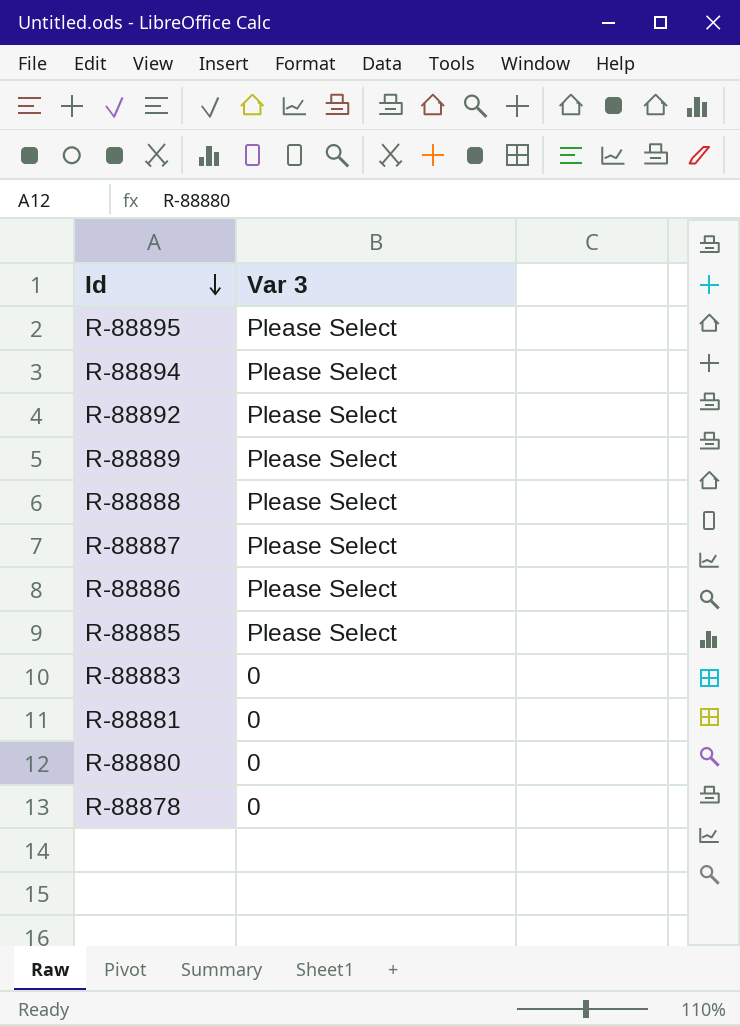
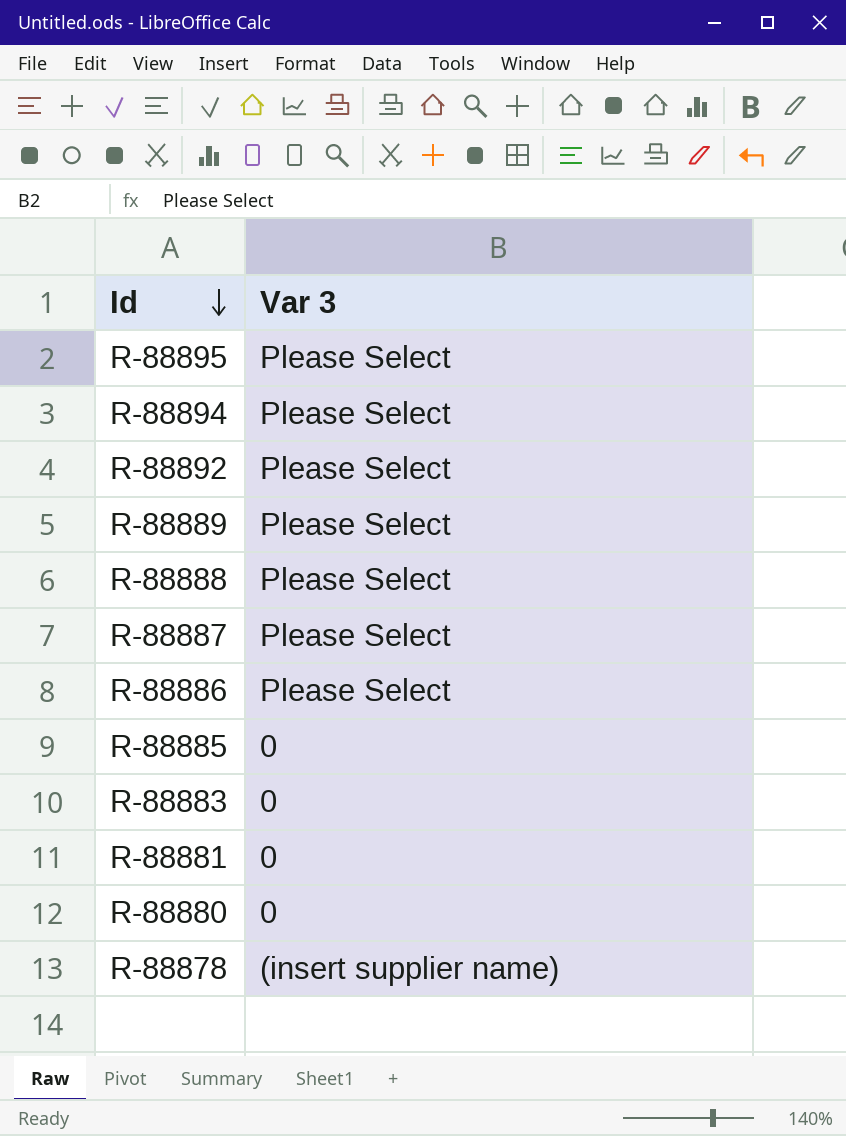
R-88885 | Var 3: Please Select -> 0
R-88878 | Var 3: 0 -> (insert supplier name)

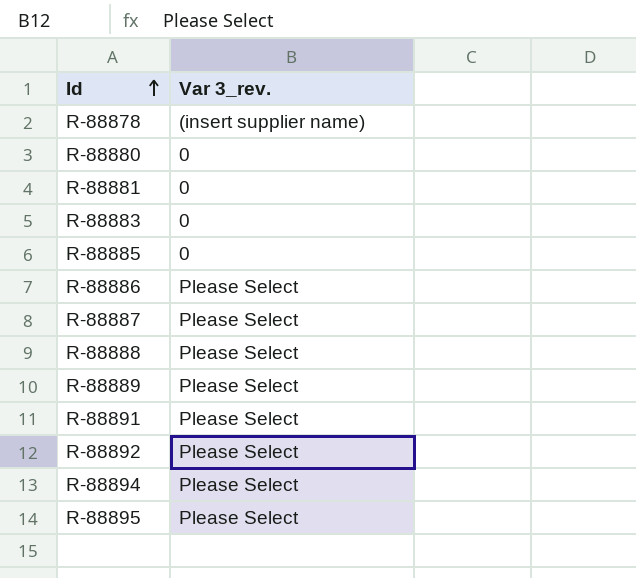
row order: Id descending -> Id ascending
column name: Var 3 -> Var 3_rev.
row R-88891: none -> Please Select

